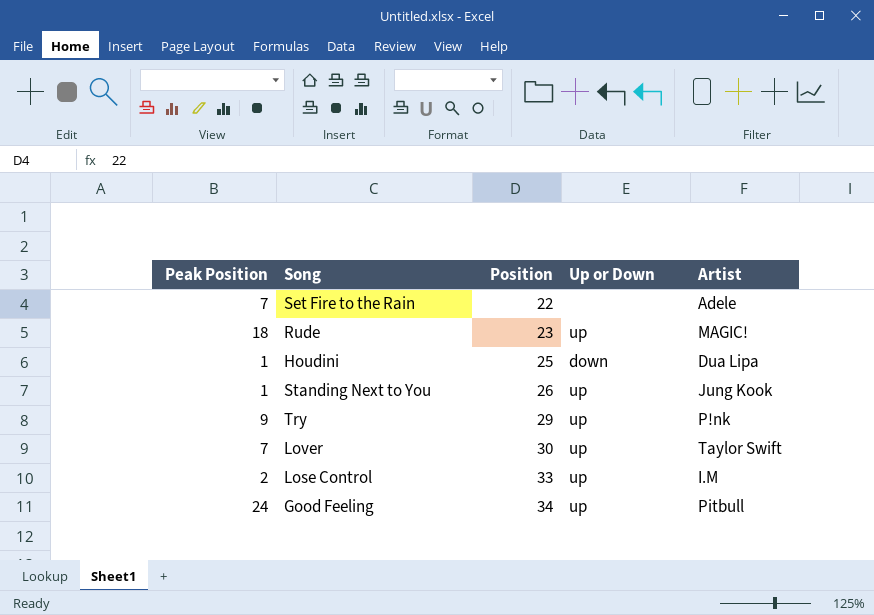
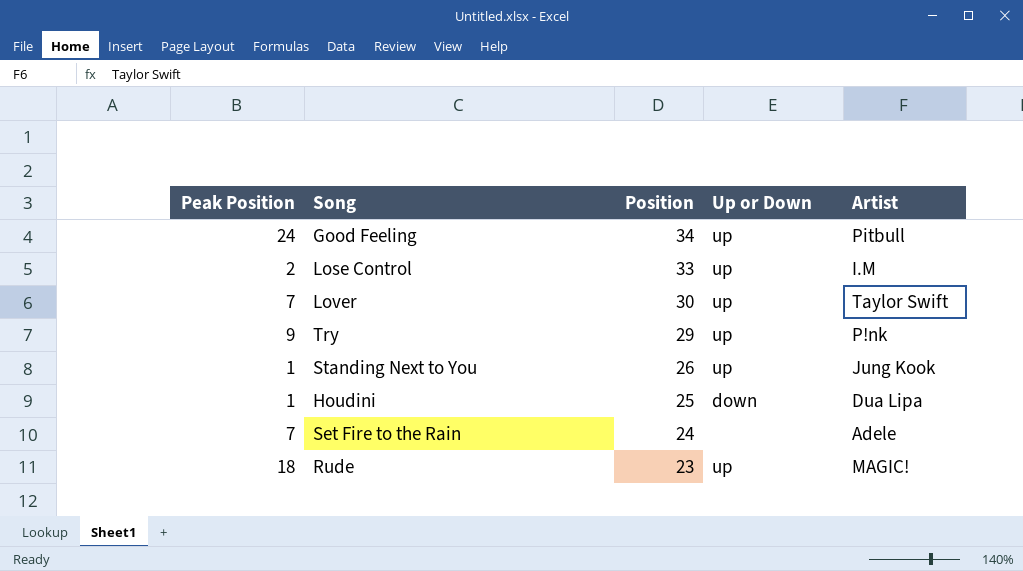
row order: Position ascending -> Position descending
Set Fire to the Rain | Position: 22 -> 24

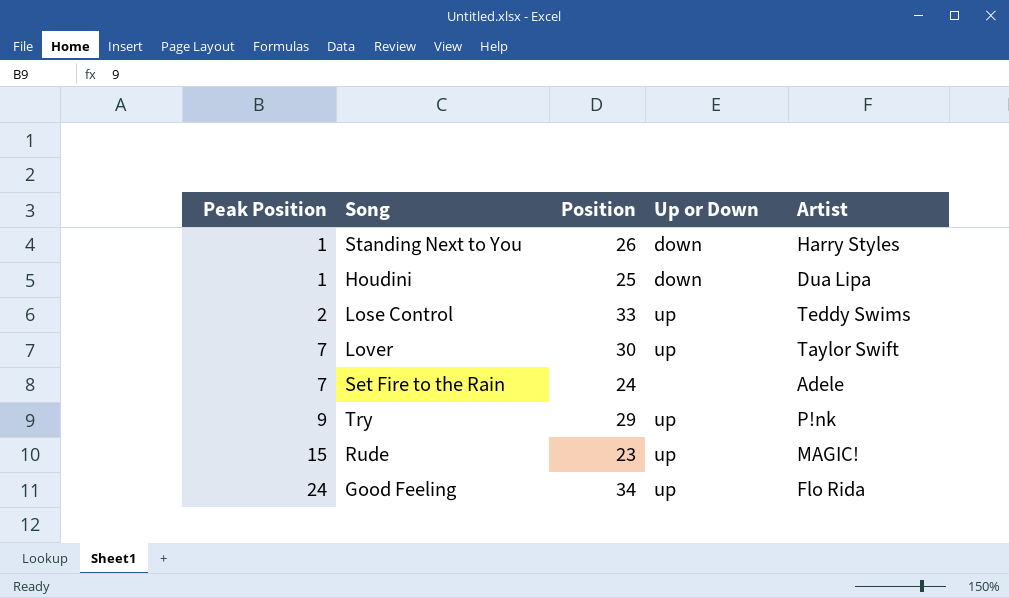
row order: Position descending -> Peak Position ascending
Standing Next to You | Up or Down: up -> down
Standing Next to You | Artist: Jung Kook -> Harry Styles
Lose Control | Artist: I.M -> Teddy Swims
Rude | Peak Position: 18 -> 15
Good Feeling | Artist: Pitbull -> Flo Rida

